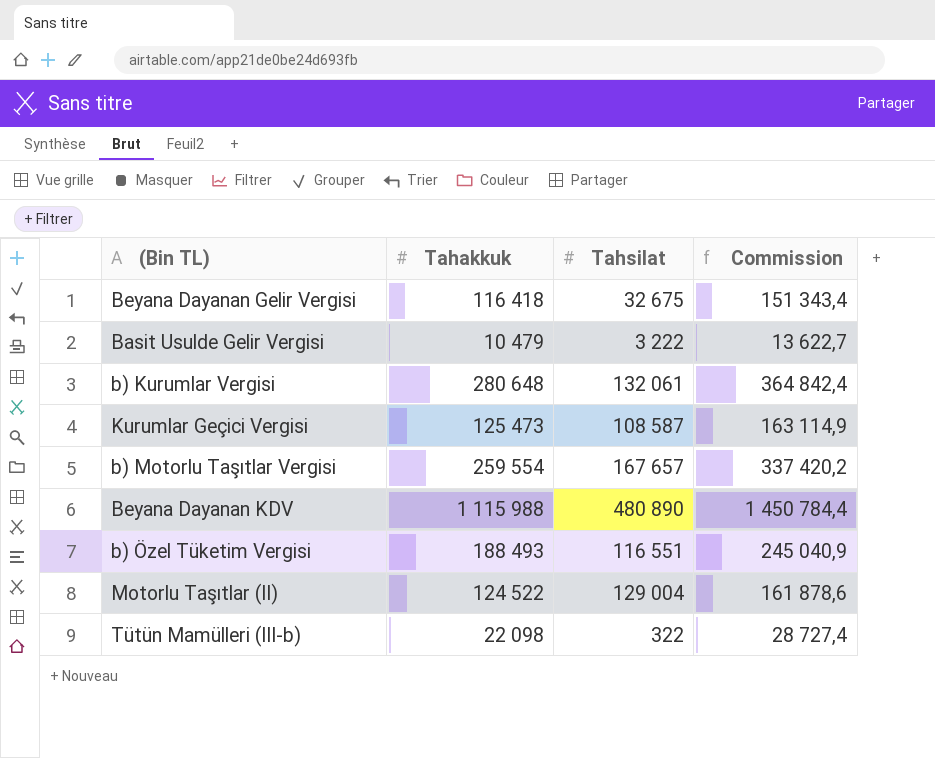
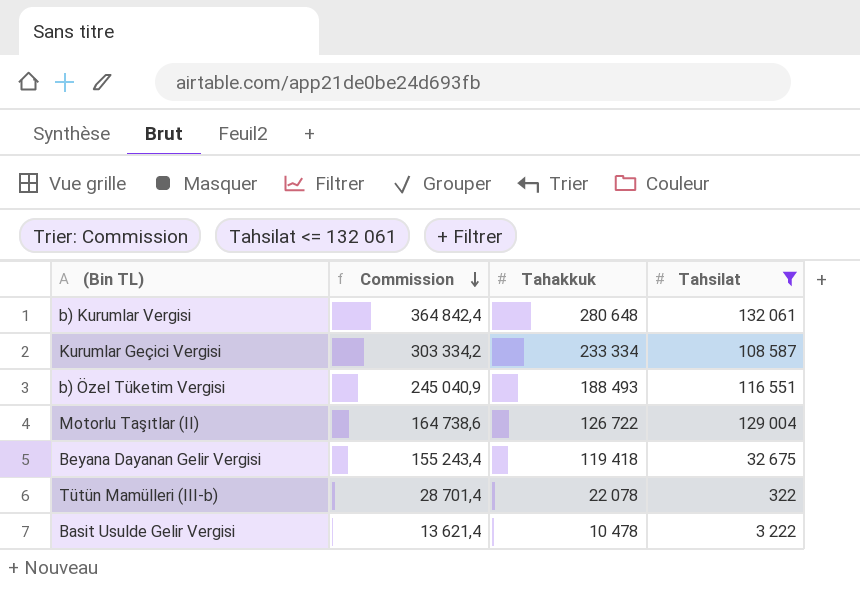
filter: none -> Tahsilat <= 132 061
row order: none -> Commission descending
column Commission | position: 4 -> 2
Kurumlar Geçici Vergisi | Commission: 163 114,9 -> 303 334,2
Kurumlar Geçici Vergisi | Tahakkuk: 125 473 -> 233 334
Motorlu Taşıtlar (II) | Commission: 161 878,6 -> 164 738,6
Motorlu Taşıtlar (II) | Tahakkuk: 124 522 -> 126 722
Beyana Dayanan Gelir Vergisi | Commission: 151 343,4 -> 155 243,4
Beyana Dayanan Gelir Vergisi | Tahakkuk: 116 418 -> 119 418
Tütün Mamülleri (III-b) | Commission: 28 727,4 -> 28 701,4
Tütün Mamülleri (III-b) | Tahakkuk: 22 098 -> 22 078
Basit Usulde Gelir Vergisi | Commission: 13 622,7 -> 13 621,4
Basit Usulde Gelir Vergisi | Tahakkuk: 10 479 -> 10 478

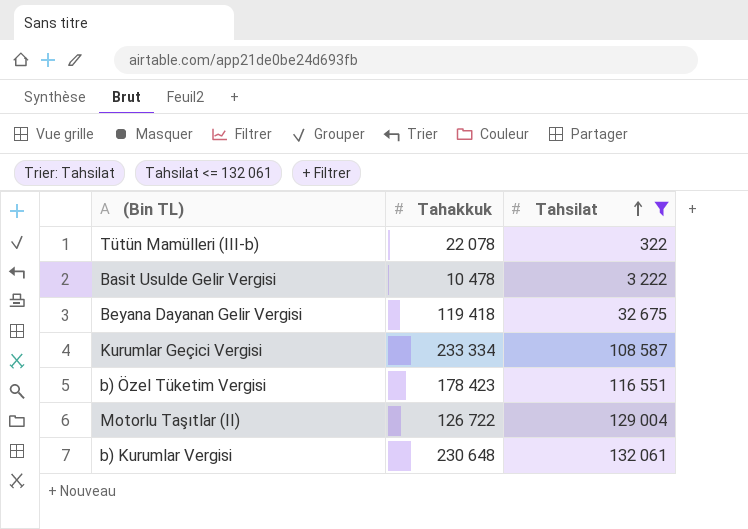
row order: Commission descending -> Tahsilat ascending
column Commission | formula: [Tahakkuk] * 1,3 -> none
b) Özel Tüketim Vergisi | Tahakkuk: 188 493 -> 178 423
b) Kurumlar Vergisi | Tahakkuk: 280 648 -> 230 648

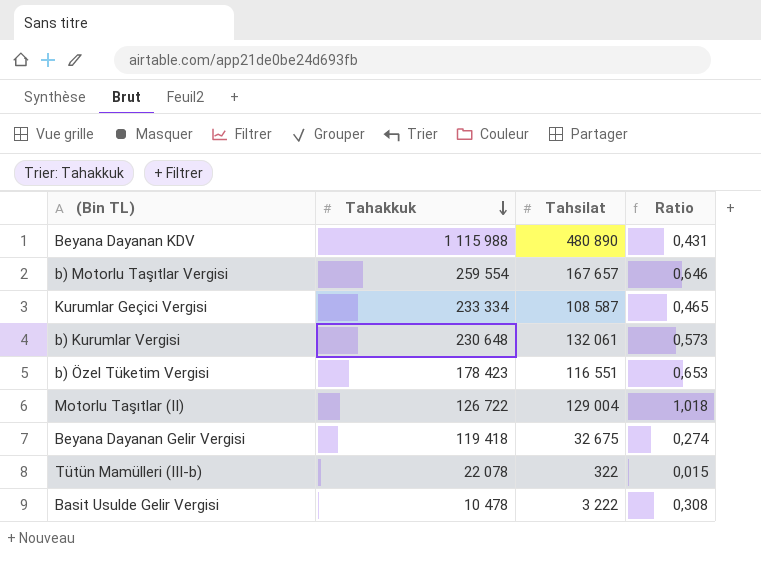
filter: Tahsilat <= 132 061 -> none
row order: Tahsilat ascending -> Tahakkuk descending
column Ratio | formula: none -> [Tahsilat] / [Tahakkuk]

